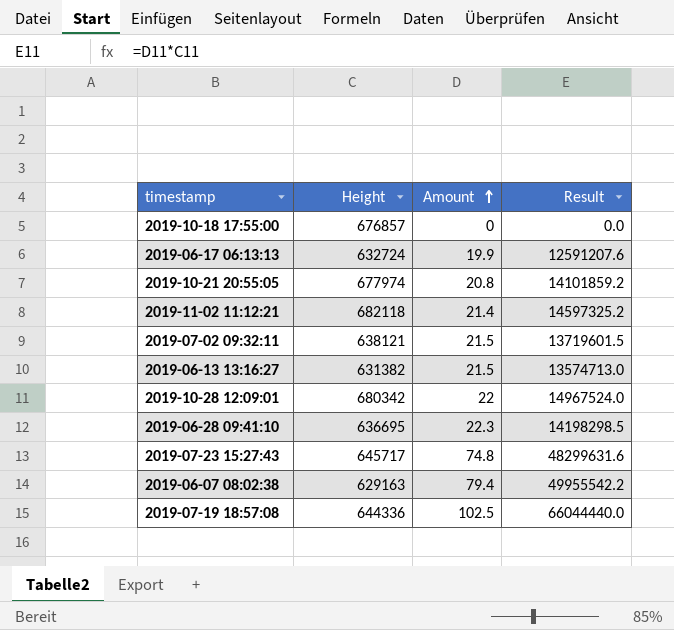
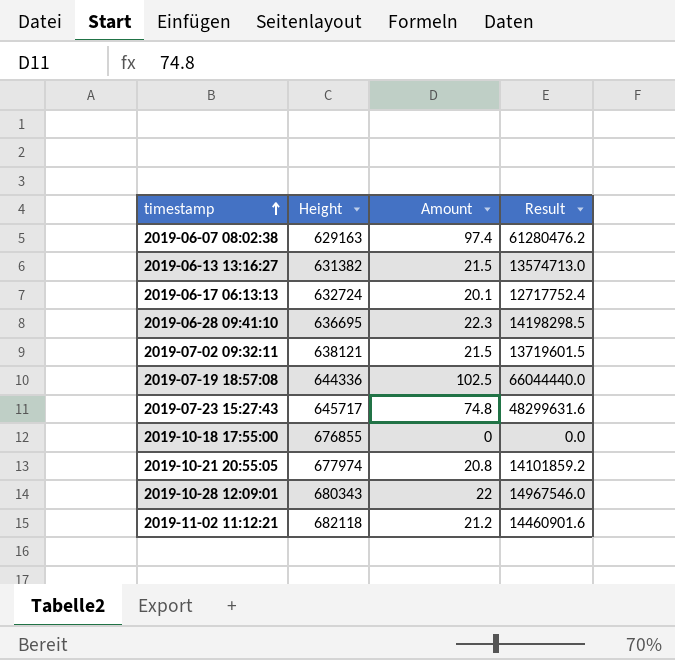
row order: Amount ascending -> timestamp ascending
2019-06-07 08:02:38 | Amount: 79.4 -> 97.4
2019-06-07 08:02:38 | Result: 49955542.2 -> 61280476.2
2019-06-17 06:13:13 | Amount: 19.9 -> 20.1
2019-06-17 06:13:13 | Result: 12591207.6 -> 12717752.4
2019-10-18 17:55:00 | Height: 676857 -> 676855
2019-10-28 12:09:01 | Height: 680342 -> 680343
2019-10-28 12:09:01 | Result: 14967524.0 -> 14967546.0
2019-11-02 11:12:21 | Amount: 21.4 -> 21.2
2019-11-02 11:12:21 | Result: 14597325.2 -> 14460901.6

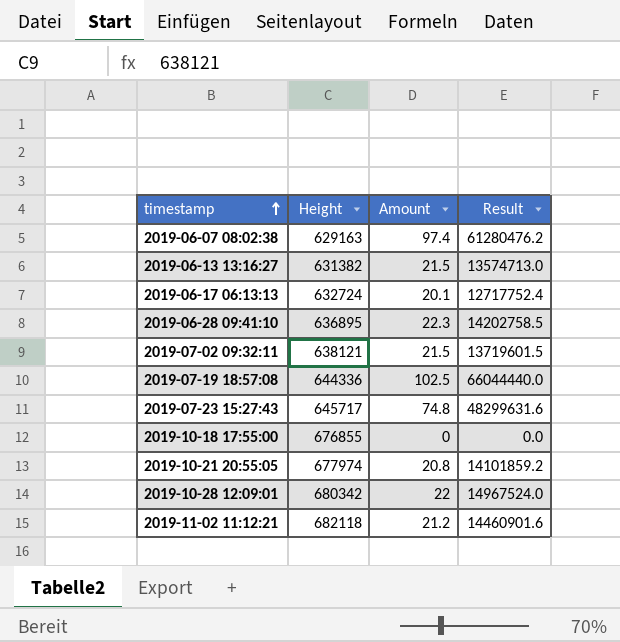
2019-06-28 09:41:10 | Height: 636695 -> 636895
2019-06-28 09:41:10 | Result: 14198298.5 -> 14202758.5
2019-10-28 12:09:01 | Height: 680343 -> 680342
2019-10-28 12:09:01 | Result: 14967546.0 -> 14967524.0

